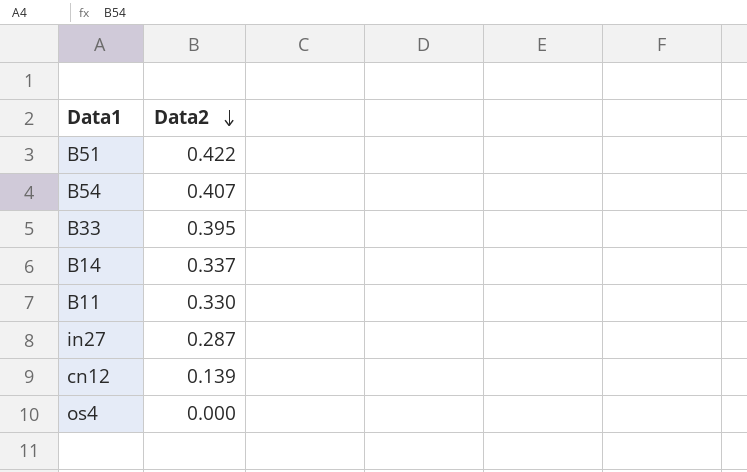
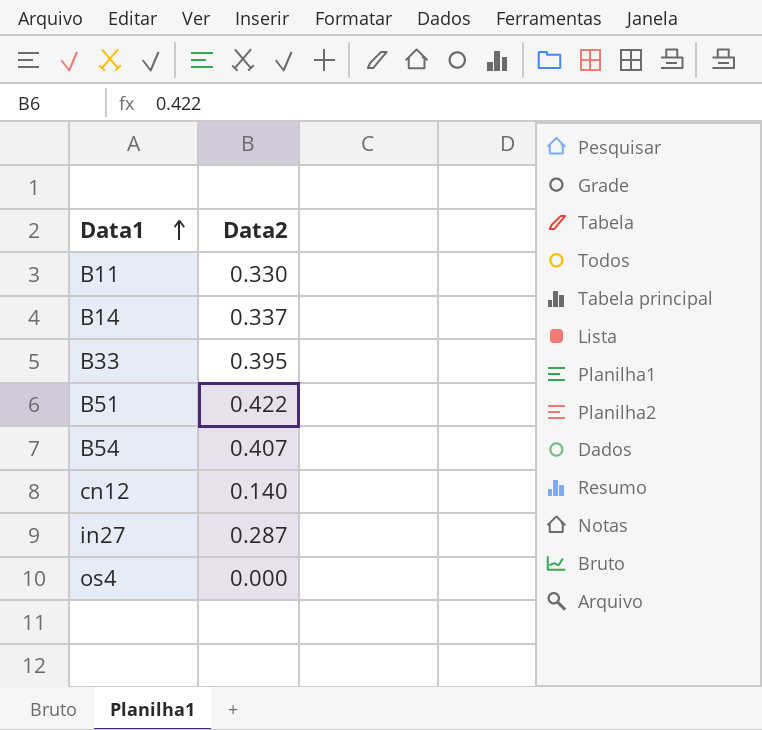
row order: Data2 descending -> Data1 ascending
cn12 | Data2: 0.139 -> 0.140

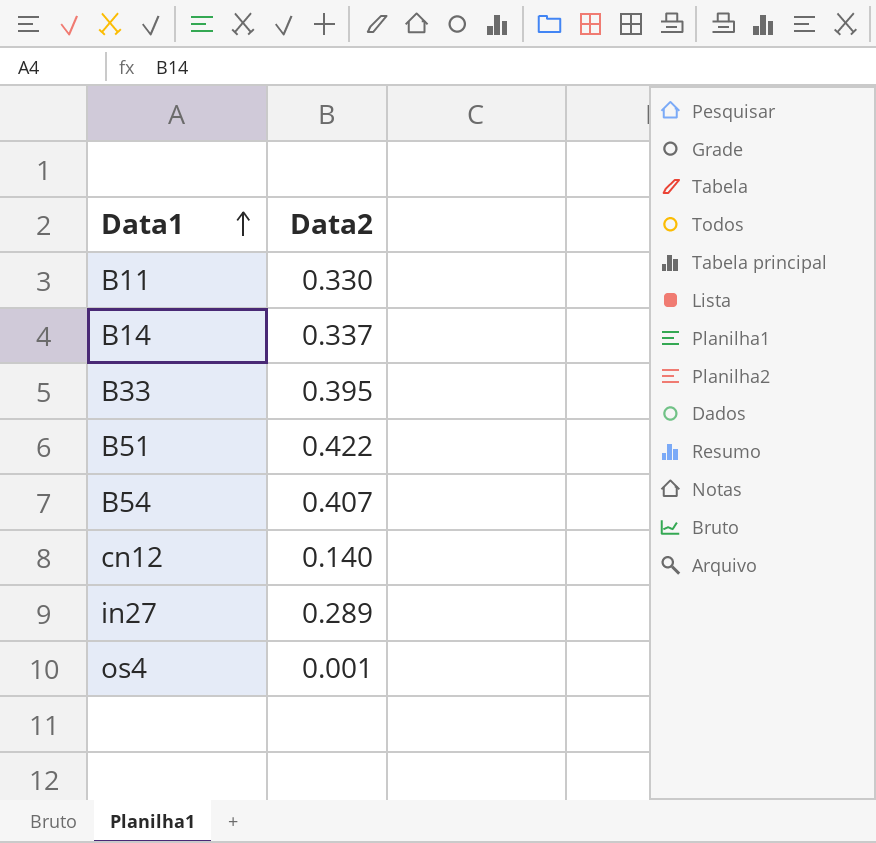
in27 | Data2: 0.287 -> 0.289
os4 | Data2: 0.000 -> 0.001

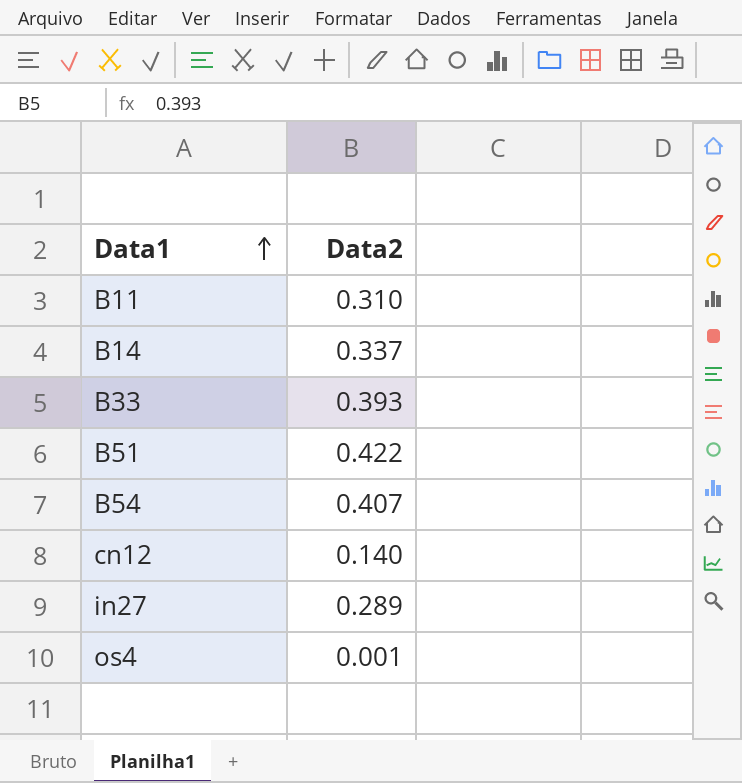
B11 | Data2: 0.330 -> 0.310
B33 | Data2: 0.395 -> 0.393

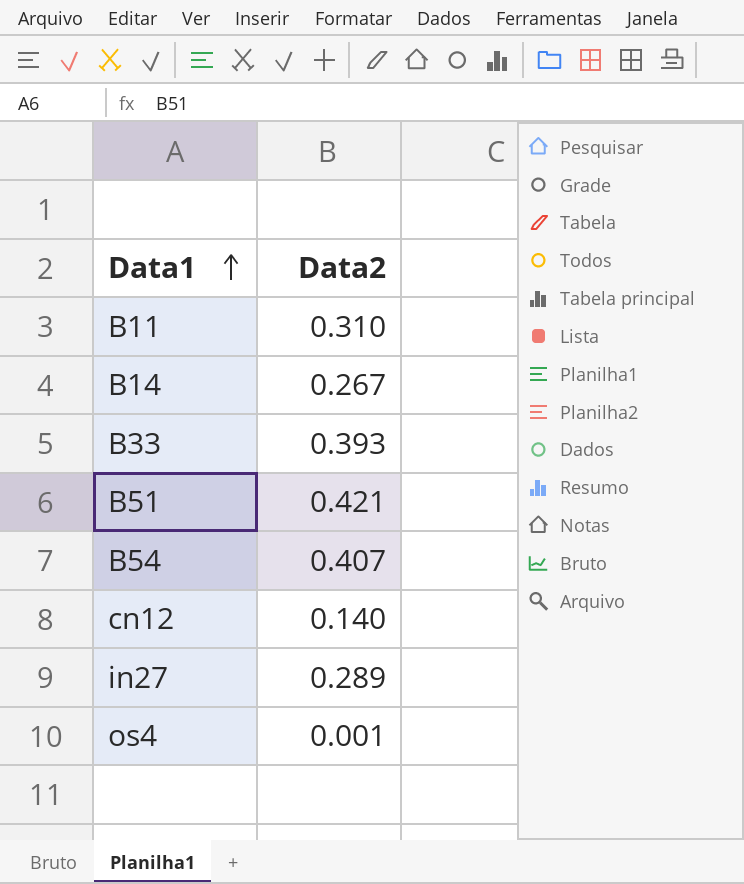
B14 | Data2: 0.337 -> 0.267
B51 | Data2: 0.422 -> 0.421

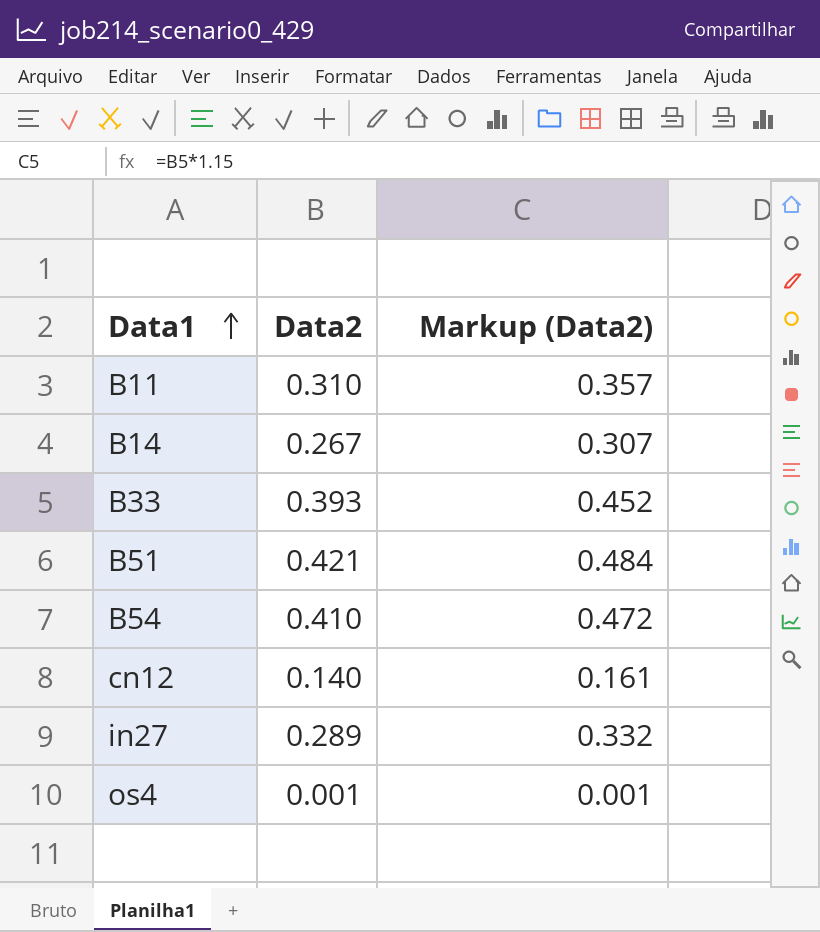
column Markup (Data2) | formula: none -> [Data2] * 1.15
B54 | Data2: 0.407 -> 0.410

